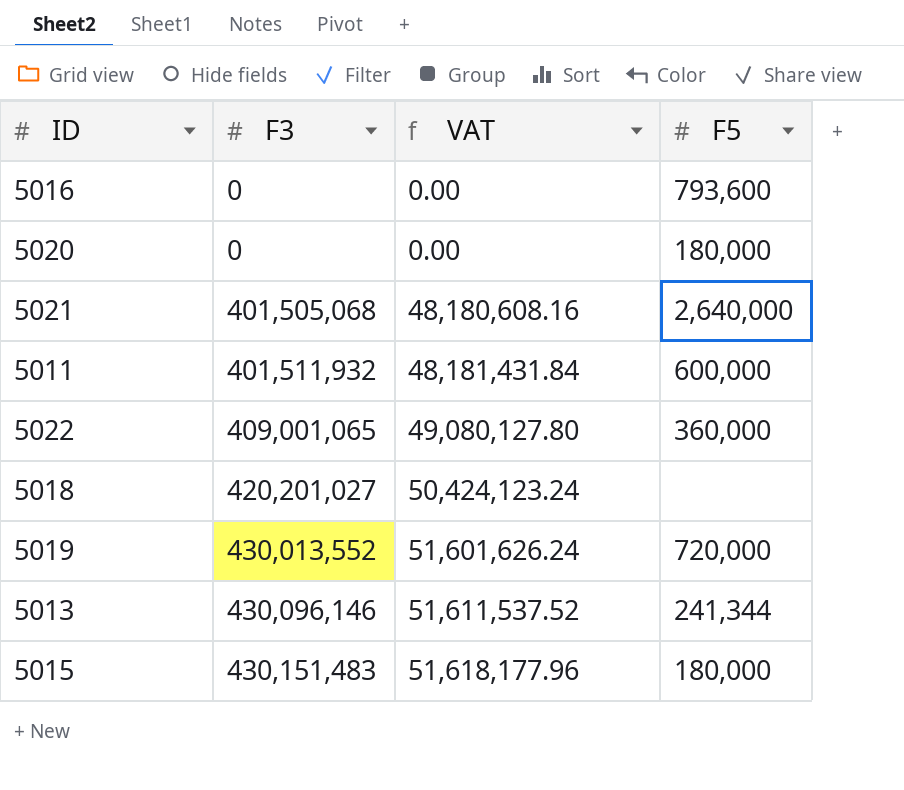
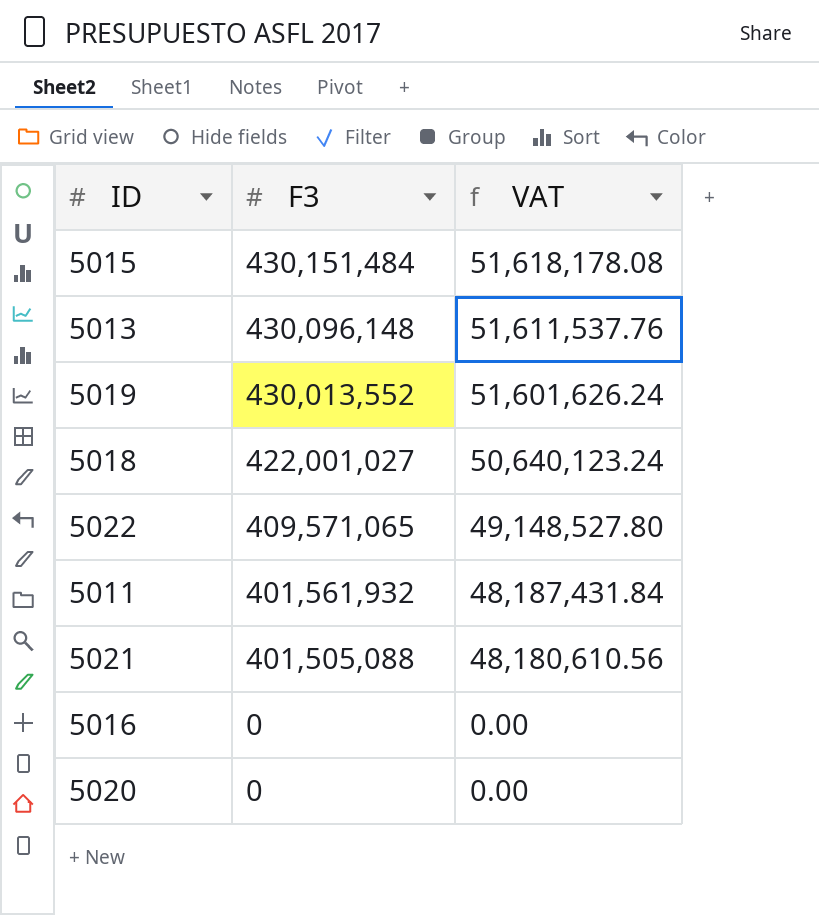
row order: F3 ascending -> F3 descending
column F5 | position: 4 -> none
5015 | F3: 430,151,483 -> 430,151,484
5015 | VAT: 51,618,177.96 -> 51,618,178.08
5013 | F3: 430,096,146 -> 430,096,148
5013 | VAT: 51,611,537.52 -> 51,611,537.76
5018 | F3: 420,201,027 -> 422,001,027
5018 | VAT: 50,424,123.24 -> 50,640,123.24
5022 | F3: 409,001,065 -> 409,571,065
5022 | VAT: 49,080,127.80 -> 49,148,527.80
5011 | F3: 401,511,932 -> 401,561,932
5011 | VAT: 48,181,431.84 -> 48,187,431.84
5021 | F3: 401,505,068 -> 401,505,088
5021 | VAT: 48,180,608.16 -> 48,180,610.56

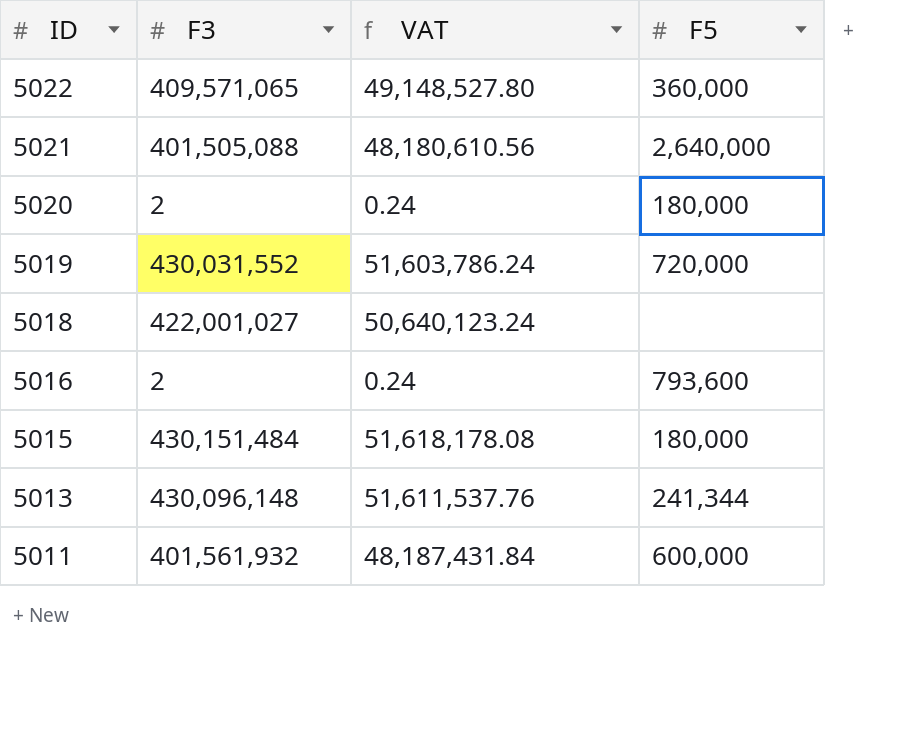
row order: F3 descending -> ID descending
column F5 | position: none -> 4
5020 | F3: 0 -> 2
5020 | VAT: 0.00 -> 0.24
5019 | F3: 430,013,552 -> 430,031,552
5019 | VAT: 51,601,626.24 -> 51,603,786.24
5016 | F3: 0 -> 2
5016 | VAT: 0.00 -> 0.24

